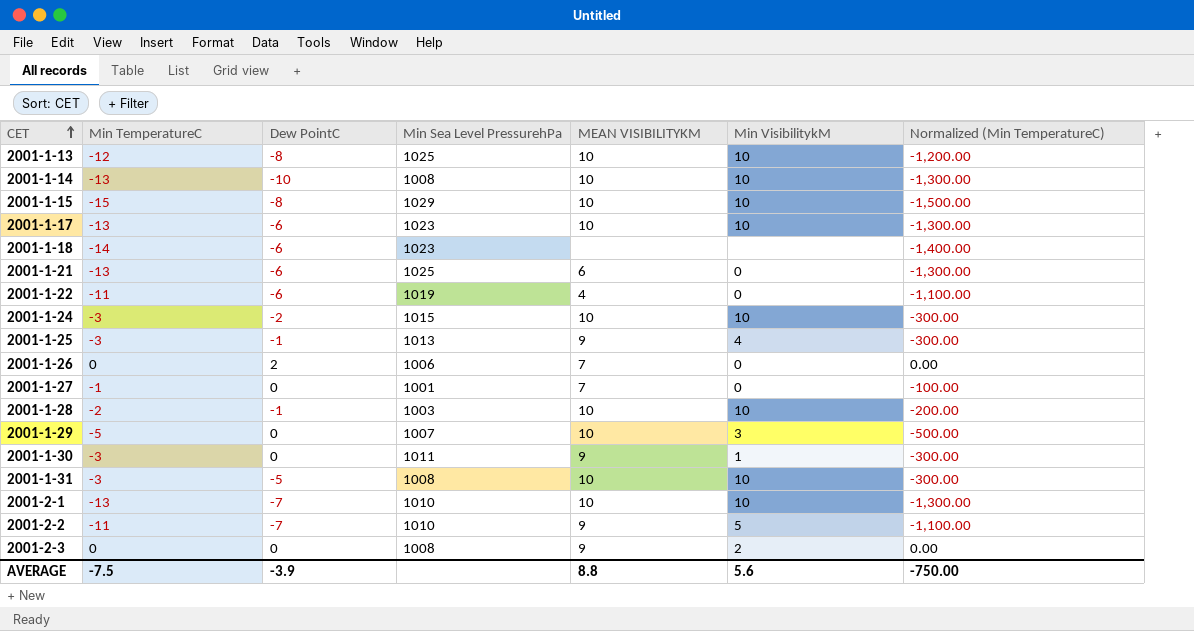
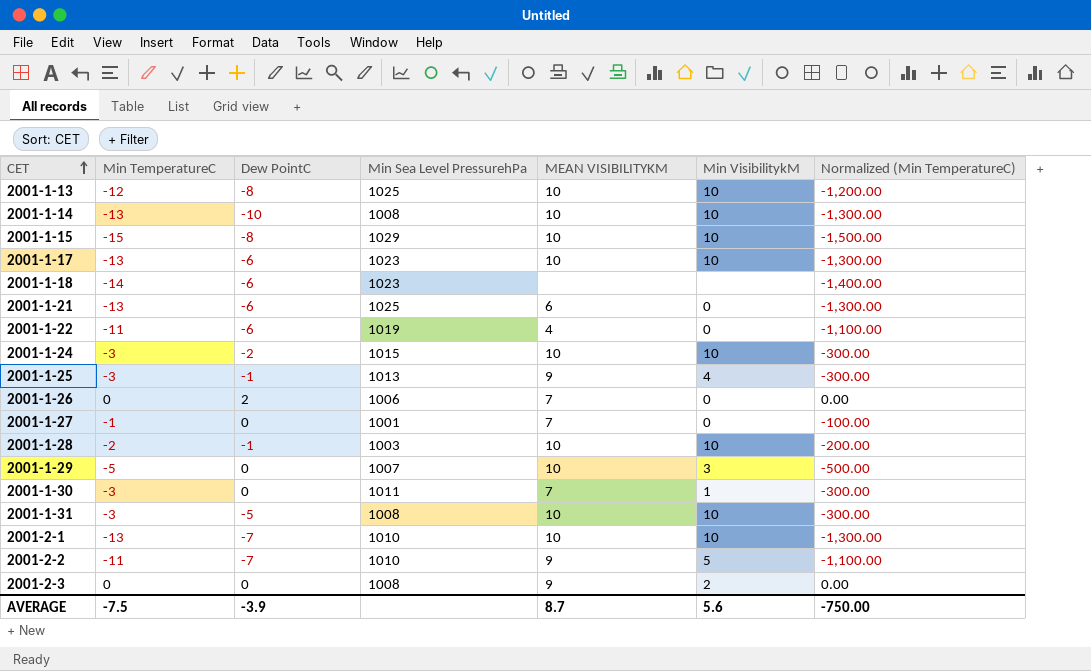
2001-1-30 | MEAN VISIBILITYKM: 9 -> 7
AVERAGE | MEAN VISIBILITYKM: 8.8 -> 8.7

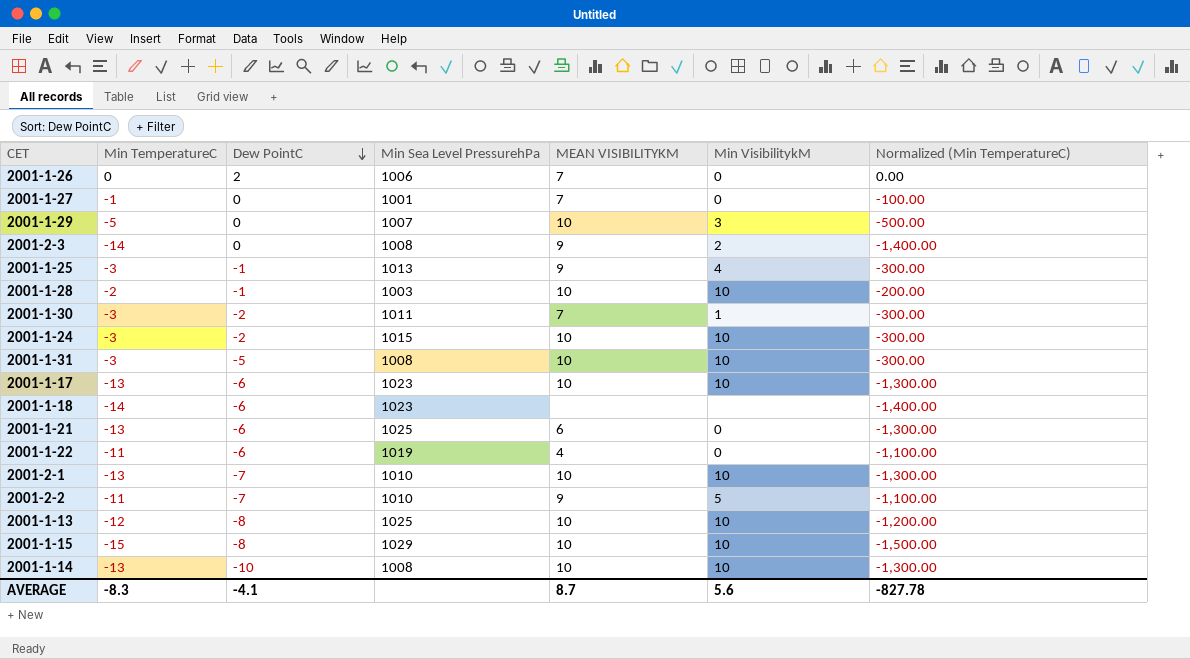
row order: CET ascending -> Dew PointC descending
2001-2-3 | Min TemperatureC: 0 -> -14
2001-2-3 | Normalized (Min TemperatureC): 0.00 -> -1,400.00
2001-1-30 | Dew PointC: 0 -> -2
AVERAGE | Min TemperatureC: -7.5 -> -8.3
AVERAGE | Dew PointC: -3.9 -> -4.1
AVERAGE | Normalized (Min TemperatureC): -750.00 -> -827.78

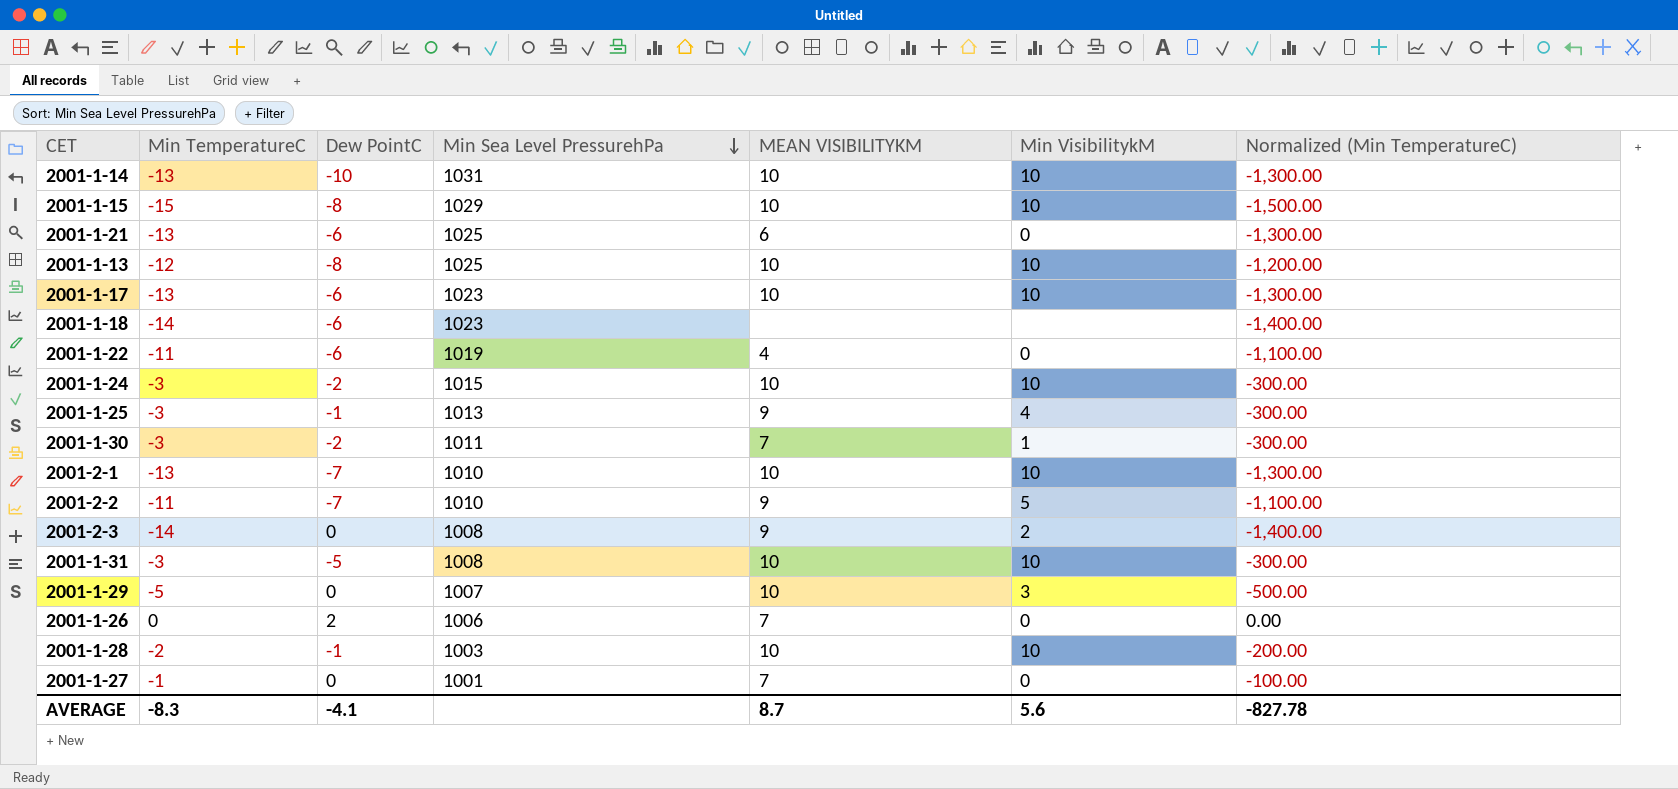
row order: Dew PointC descending -> Min Sea Level PressurehPa descending
2001-1-14 | Min Sea Level PressurehPa: 1008 -> 1031

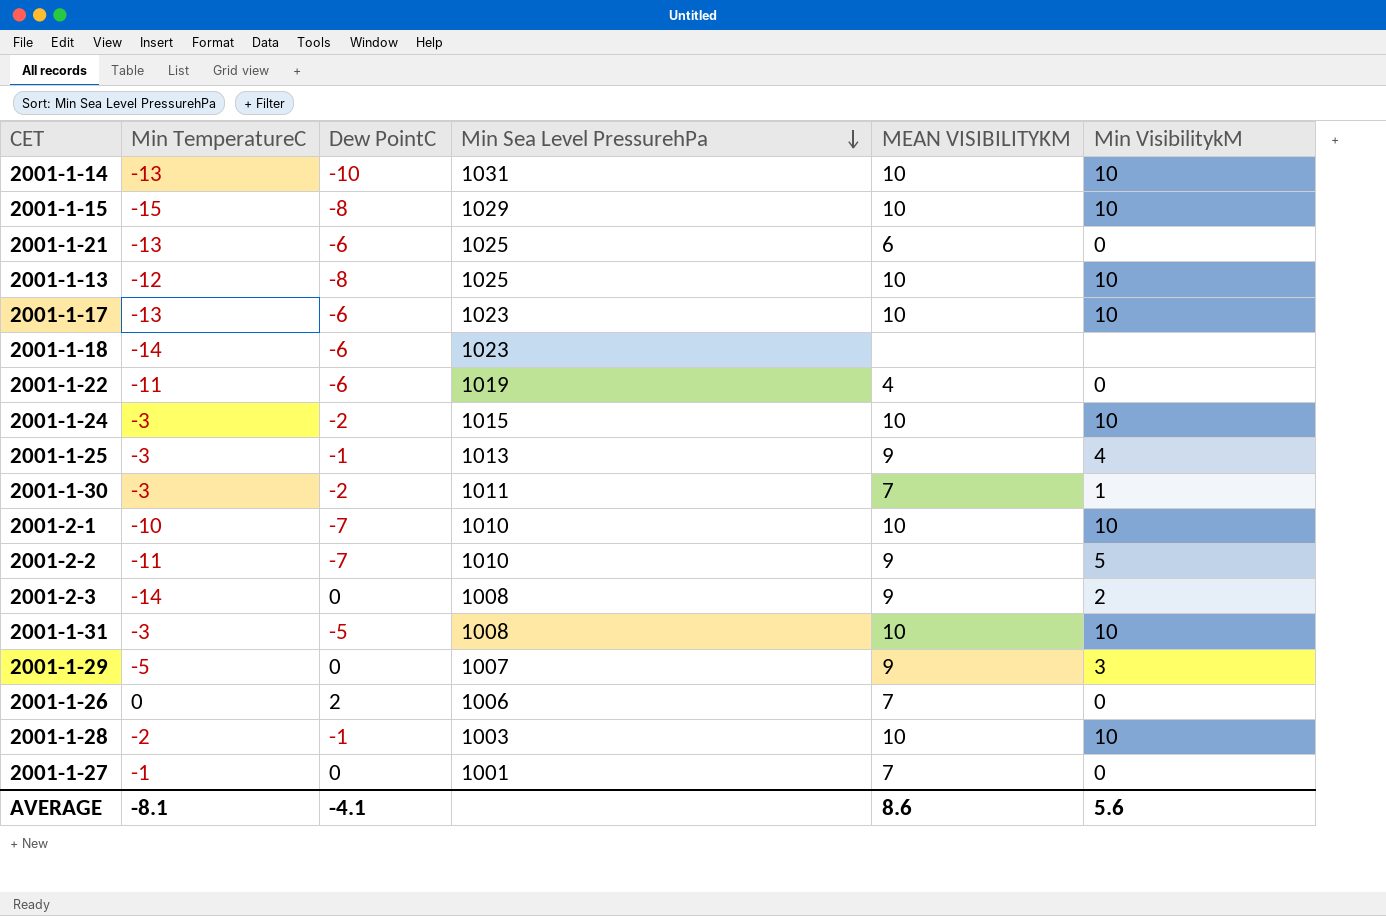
column Normalized (Min TemperatureC) | formula: [Min TemperatureC] * 100 -> none
2001-2-1 | Min TemperatureC: -13 -> -10
2001-1-29 | MEAN VISIBILITYKM: 10 -> 9
AVERAGE | Min TemperatureC: -8.3 -> -8.1
AVERAGE | MEAN VISIBILITYKM: 8.7 -> 8.6

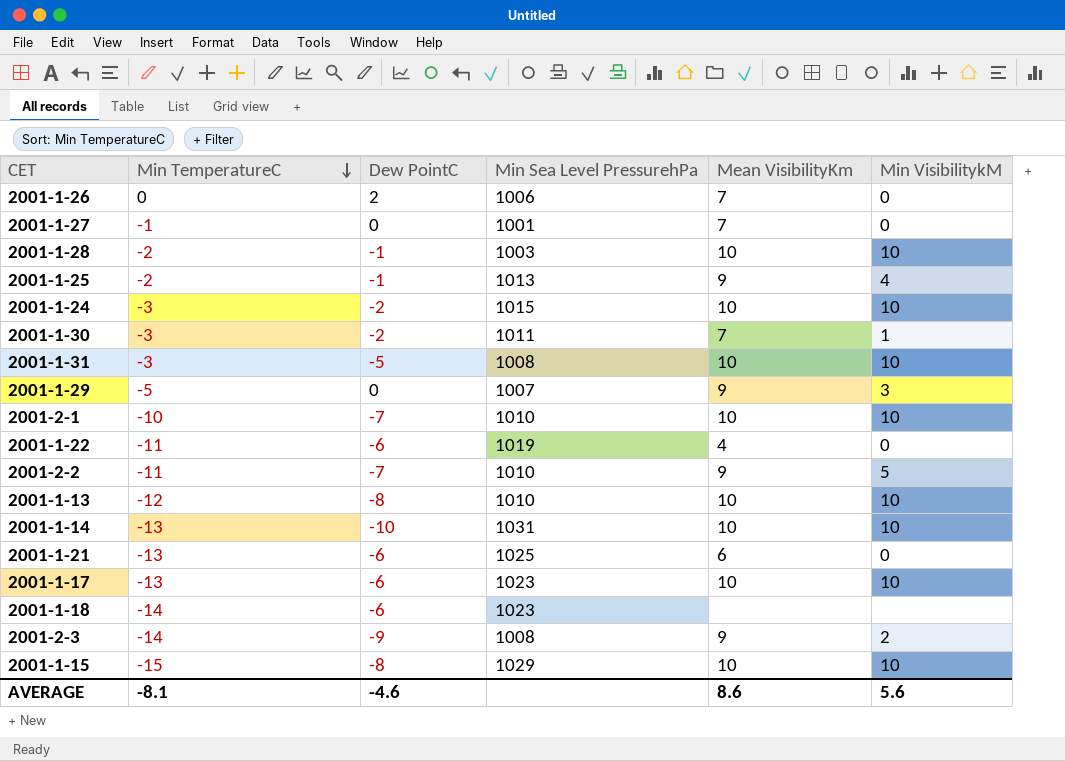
row order: Min Sea Level PressurehPa descending -> Min TemperatureC descending
column name: MEAN VISIBILITYKM -> Mean VisibilityKm
2001-1-25 | Min TemperatureC: -3 -> -2
2001-1-13 | Min Sea Level PressurehPa: 1025 -> 1010
2001-2-3 | Dew PointC: 0 -> -9
AVERAGE | Dew PointC: -4.1 -> -4.6

